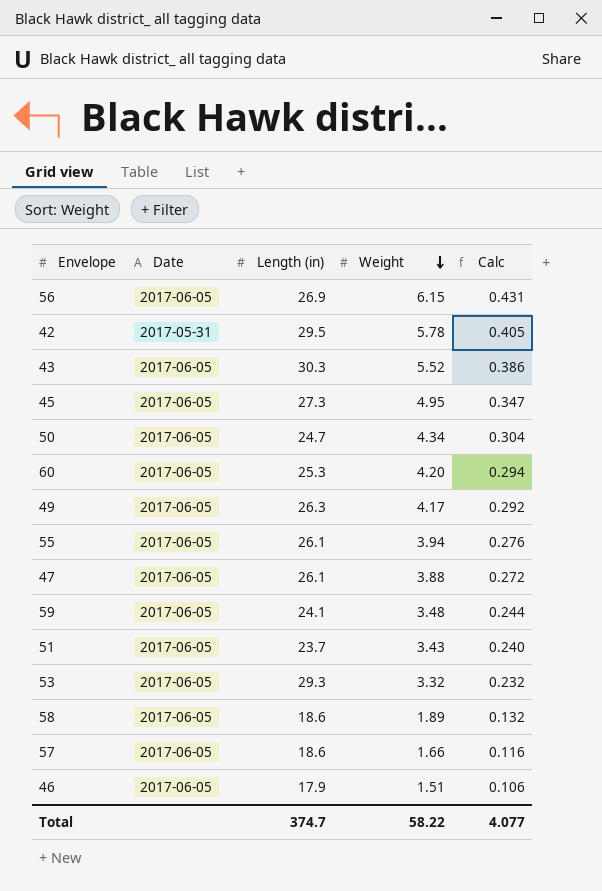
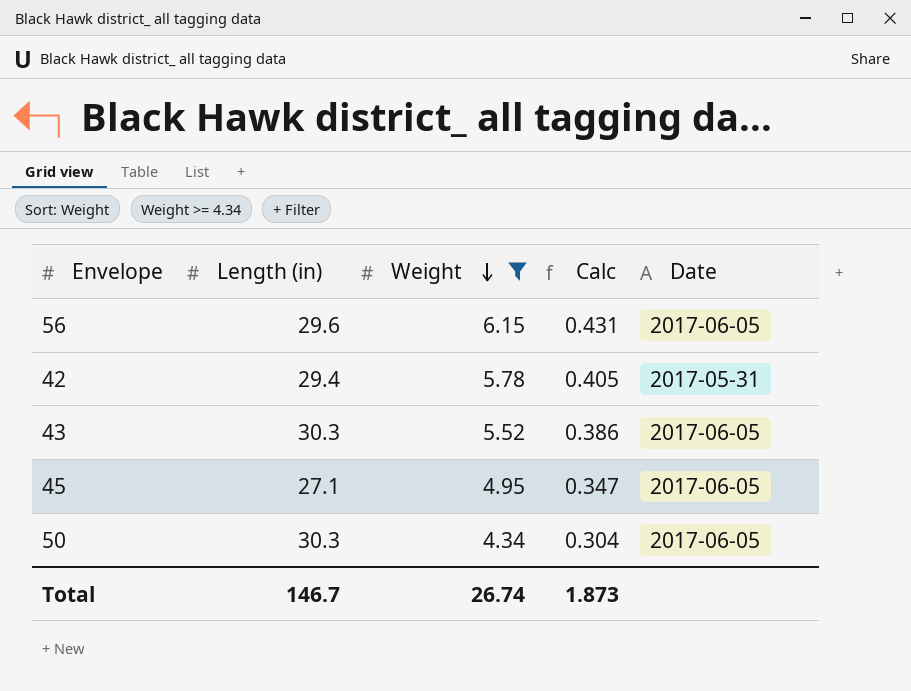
filter: none -> Weight >= 4.34
column Date | position: 2 -> 5
56 | Length (in): 26.9 -> 29.6
42 | Length (in): 29.5 -> 29.4
45 | Length (in): 27.3 -> 27.1
50 | Length (in): 24.7 -> 30.3
Total | Length (in): 374.7 -> 146.7
Total | Weight: 58.22 -> 26.74
Total | Calc: 4.077 -> 1.873

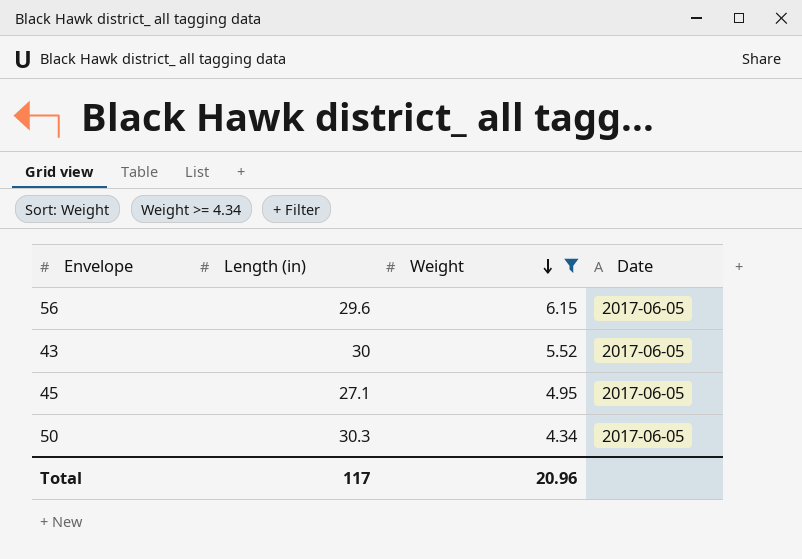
column Calc | formula: [Weight] * 0.07 -> none
row 42: 29.4 | 5.78 | 0.405 | 2017-05-31 -> none
43 | Length (in): 30.3 -> 30
Total | Length (in): 146.7 -> 117
Total | Weight: 26.74 -> 20.96

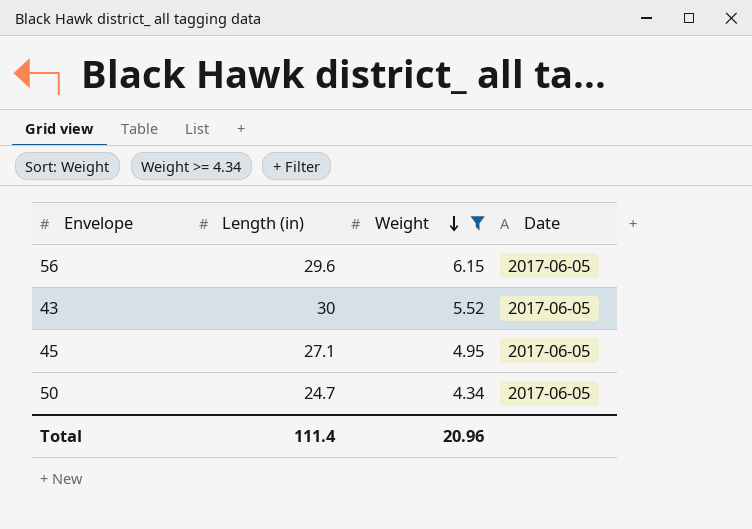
50 | Length (in): 30.3 -> 24.7
Total | Length (in): 117 -> 111.4

